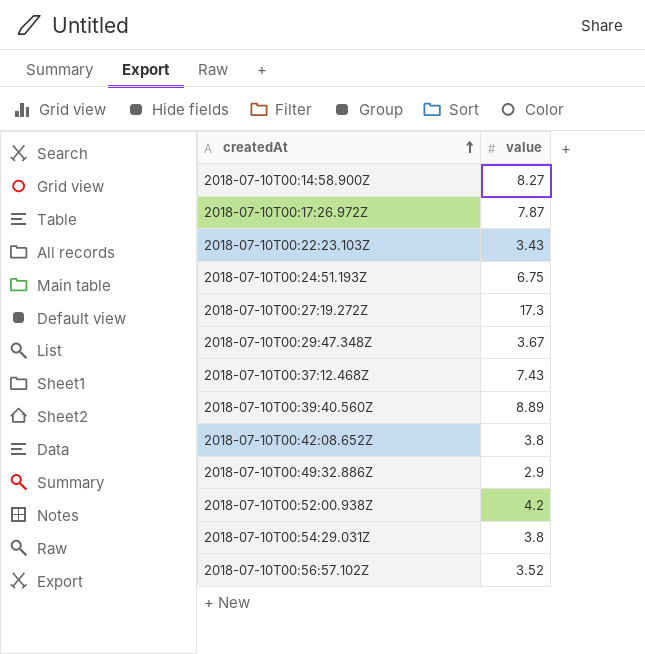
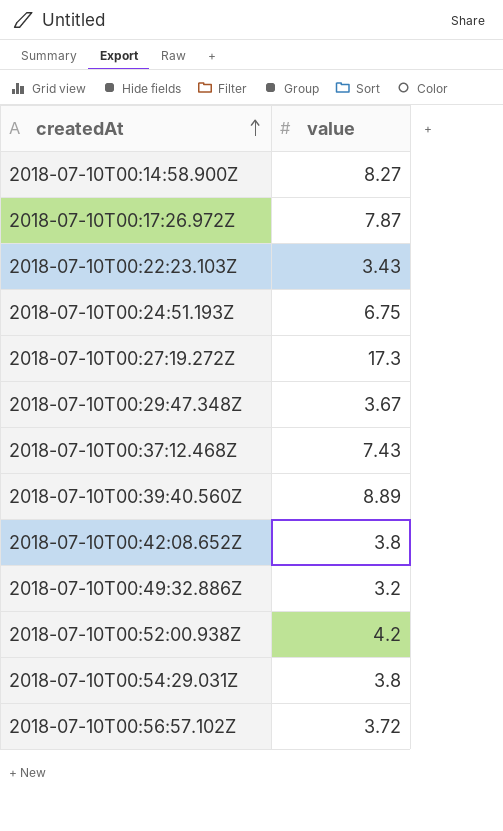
2018-07-10T00:49:32.886Z | value: 2.9 -> 3.2
2018-07-10T00:56:57.102Z | value: 3.52 -> 3.72

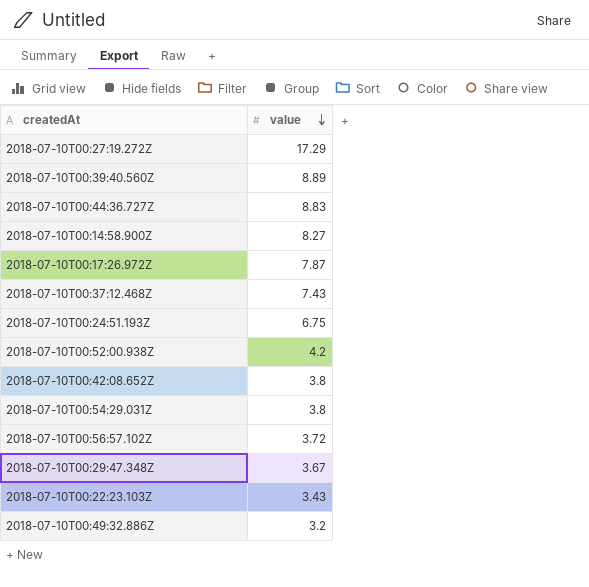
row order: createdAt ascending -> value descending
2018-07-10T00:27:19.272Z | value: 17.3 -> 17.29
row 2018-07-10T00:44:36.727Z: none -> 8.83

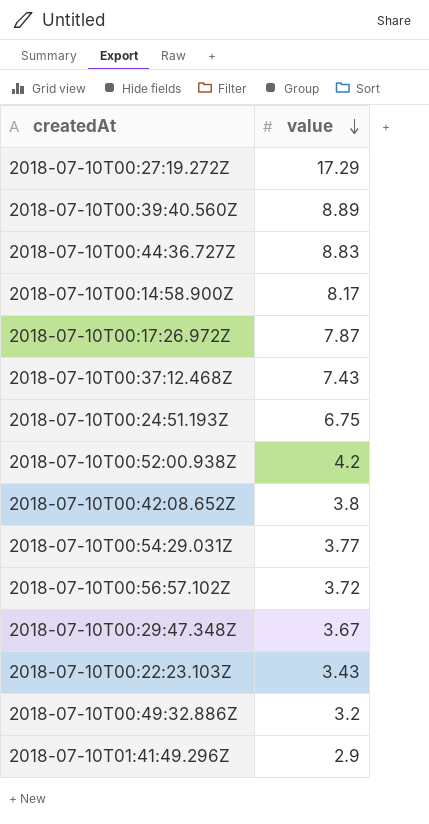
2018-07-10T00:14:58.900Z | value: 8.27 -> 8.17
2018-07-10T00:54:29.031Z | value: 3.8 -> 3.77
row 2018-07-10T01:41:49.296Z: none -> 2.9

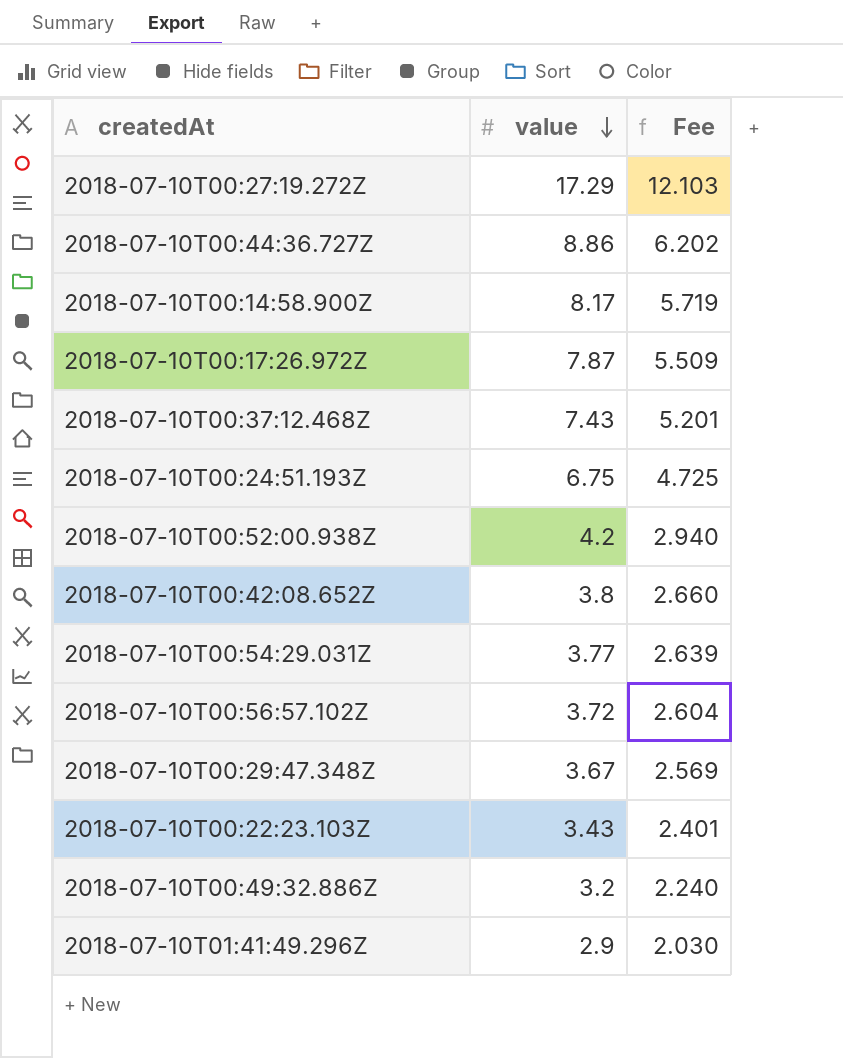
column Fee | formula: none -> [value] * 0.7
row 2018-07-10T00:39:40.560Z: 8.89 -> none
2018-07-10T00:44:36.727Z | value: 8.83 -> 8.86

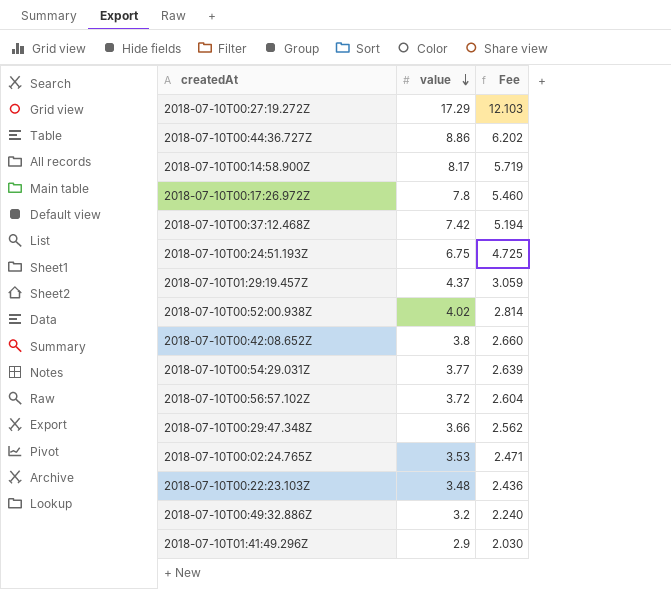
2018-07-10T00:17:26.972Z | value: 7.87 -> 7.8
2018-07-10T00:17:26.972Z | Fee: 5.509 -> 5.460
2018-07-10T00:37:12.468Z | value: 7.43 -> 7.42
2018-07-10T00:37:12.468Z | Fee: 5.201 -> 5.194
row 2018-07-10T01:29:19.457Z: none -> 4.37 | 3.059
2018-07-10T00:52:00.938Z | value: 4.2 -> 4.02
2018-07-10T00:52:00.938Z | Fee: 2.940 -> 2.814
2018-07-10T00:29:47.348Z | value: 3.67 -> 3.66
2018-07-10T00:29:47.348Z | Fee: 2.569 -> 2.562
row 2018-07-10T00:02:24.765Z: none -> 3.53 | 2.471
2018-07-10T00:22:23.103Z | value: 3.43 -> 3.48
2018-07-10T00:22:23.103Z | Fee: 2.401 -> 2.436

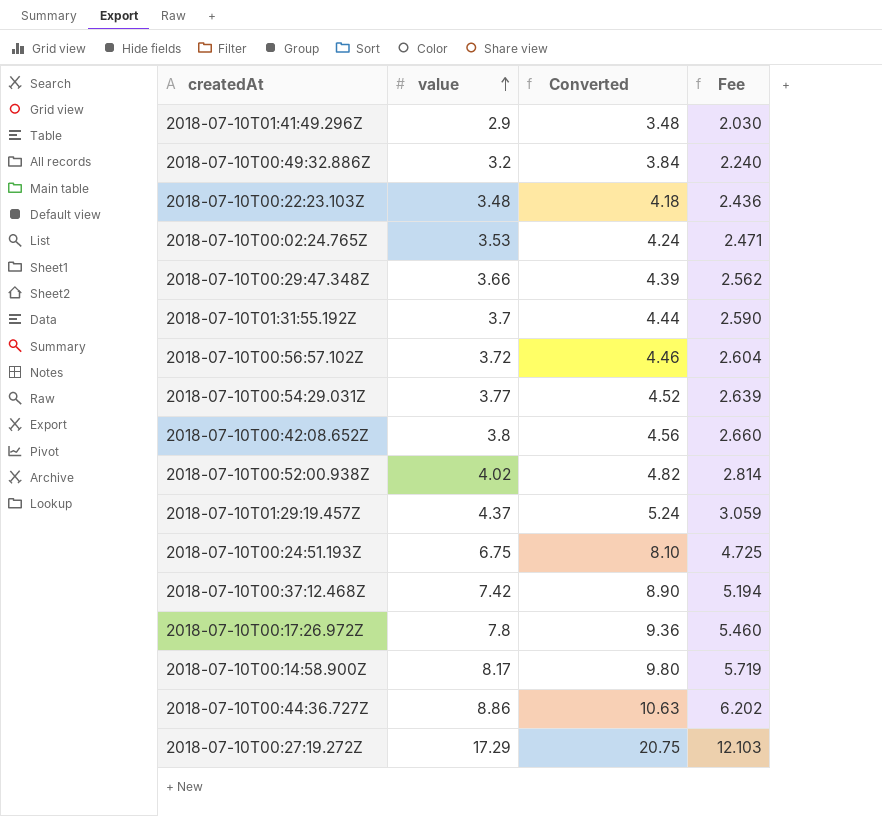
row order: value descending -> value ascending
column Converted | formula: none -> [value] * 1.2
row 2018-07-10T01:31:55.192Z: none -> 3.7 | 4.44 | 2.590

